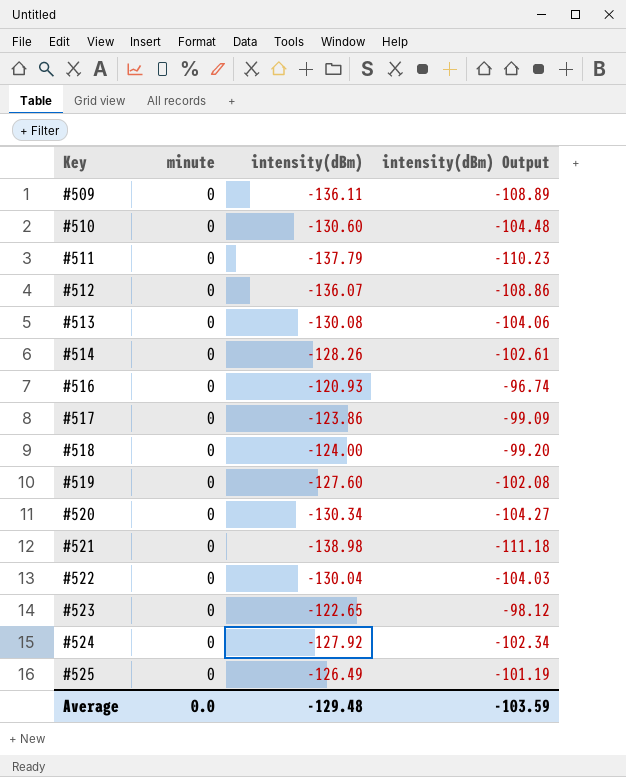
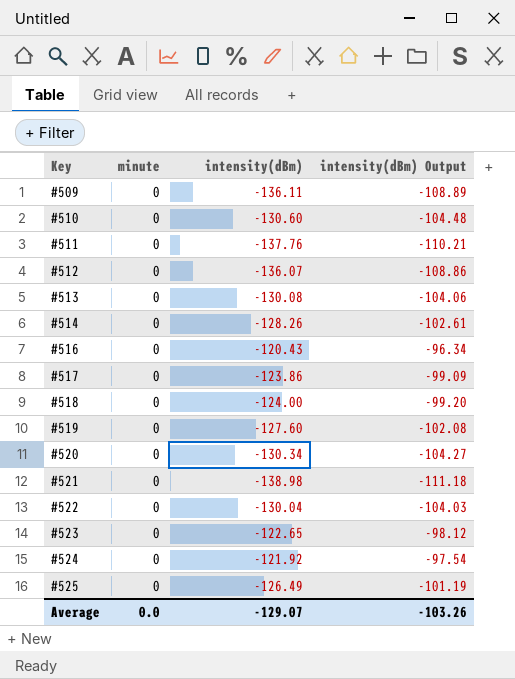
#511 | intensity(dBm): -137.79 -> -137.76
#511 | intensity(dBm) Output: -110.23 -> -110.21
#516 | intensity(dBm): -120.93 -> -120.43
#516 | intensity(dBm) Output: -96.74 -> -96.34
#524 | intensity(dBm): -127.92 -> -121.92
#524 | intensity(dBm) Output: -102.34 -> -97.54
Average | intensity(dBm): -129.48 -> -129.07
Average | intensity(dBm) Output: -103.59 -> -103.26

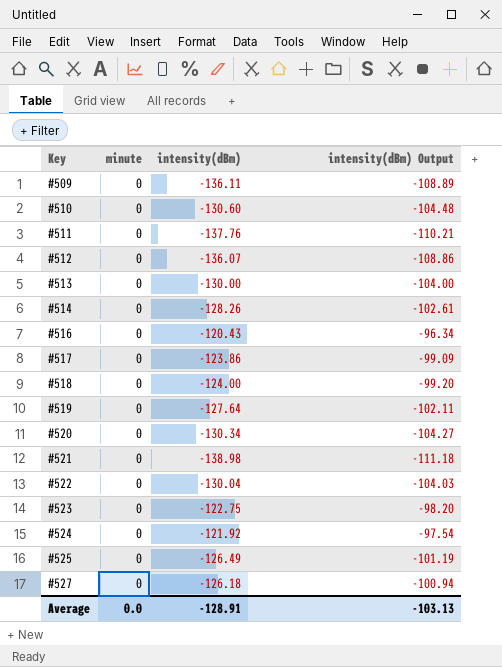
#513 | intensity(dBm): -130.08 -> -130.00
#513 | intensity(dBm) Output: -104.06 -> -104.00
#519 | intensity(dBm): -127.60 -> -127.64
#519 | intensity(dBm) Output: -102.08 -> -102.11
#523 | intensity(dBm): -122.65 -> -122.75
#523 | intensity(dBm) Output: -98.12 -> -98.20
row #527: none -> 0 | -126.18 | -100.94
Average | intensity(dBm): -129.07 -> -128.91
Average | intensity(dBm) Output: -103.26 -> -103.13

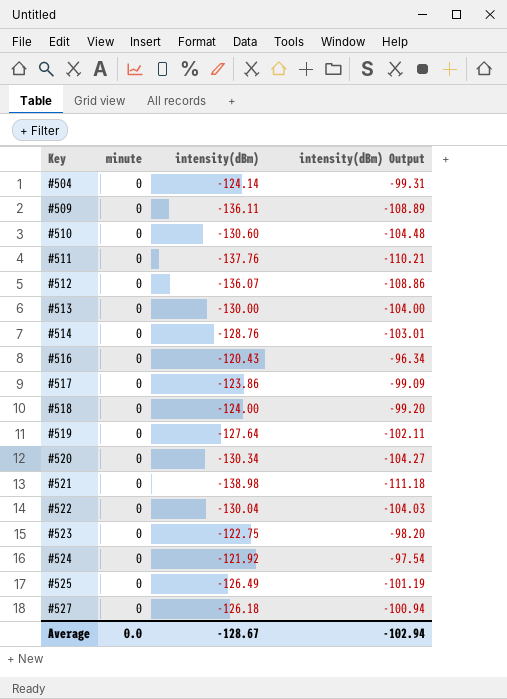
row #504: none -> 0 | -124.14 | -99.31
#514 | intensity(dBm): -128.26 -> -128.76
#514 | intensity(dBm) Output: -102.61 -> -103.01
Average | intensity(dBm): -128.91 -> -128.67
Average | intensity(dBm) Output: -103.13 -> -102.94

